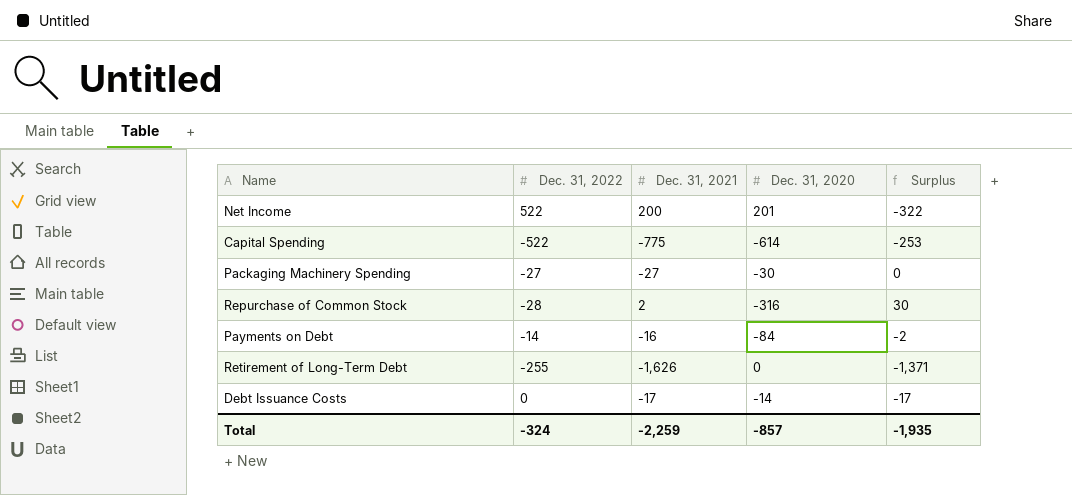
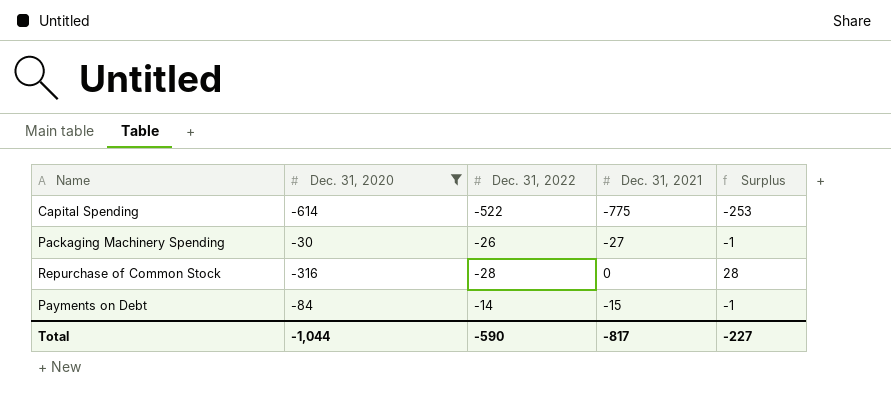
filter: none -> Dec. 31, 2020 <= -30
column Dec. 31, 2020 | position: 4 -> 2
Packaging Machinery Spending | Dec. 31, 2022: -27 -> -26
Packaging Machinery Spending | Surplus: 0 -> -1
Repurchase of Common Stock | Dec. 31, 2021: 2 -> 0
Repurchase of Common Stock | Surplus: 30 -> 28
Payments on Debt | Dec. 31, 2021: -16 -> -15
Payments on Debt | Surplus: -2 -> -1
Total | Dec. 31, 2020: -857 -> -1,044
Total | Dec. 31, 2022: -324 -> -590
Total | Dec. 31, 2021: -2,259 -> -817
Total | Surplus: -1,935 -> -227

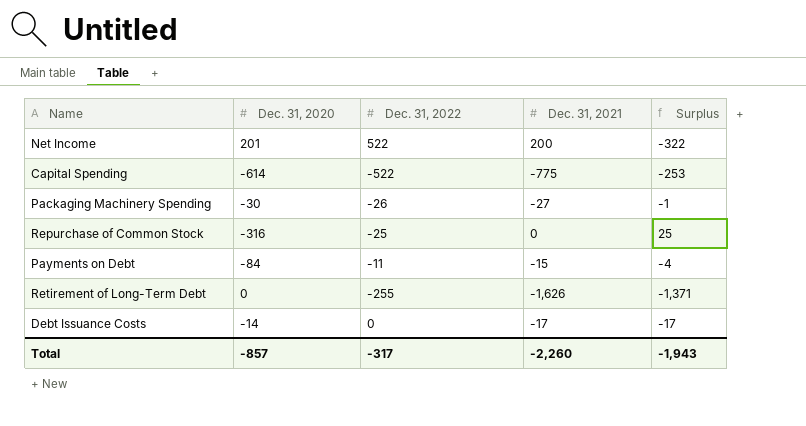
filter: Dec. 31, 2020 <= -30 -> none
Repurchase of Common Stock | Dec. 31, 2022: -28 -> -25
Repurchase of Common Stock | Surplus: 28 -> 25
Payments on Debt | Dec. 31, 2022: -14 -> -11
Payments on Debt | Surplus: -1 -> -4
Total | Dec. 31, 2020: -1,044 -> -857
Total | Dec. 31, 2022: -590 -> -317
Total | Dec. 31, 2021: -817 -> -2,260
Total | Surplus: -227 -> -1,943

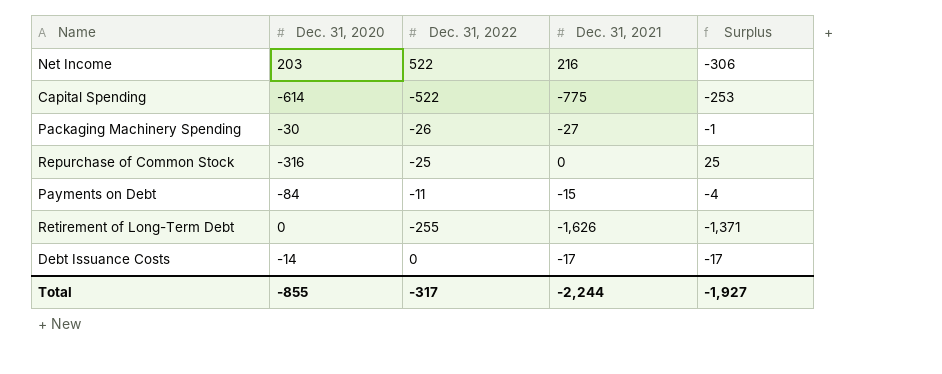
Net Income | Dec. 31, 2020: 201 -> 203
Net Income | Dec. 31, 2021: 200 -> 216
Net Income | Surplus: -322 -> -306
Total | Dec. 31, 2020: -857 -> -855
Total | Dec. 31, 2021: -2,260 -> -2,244
Total | Surplus: -1,943 -> -1,927

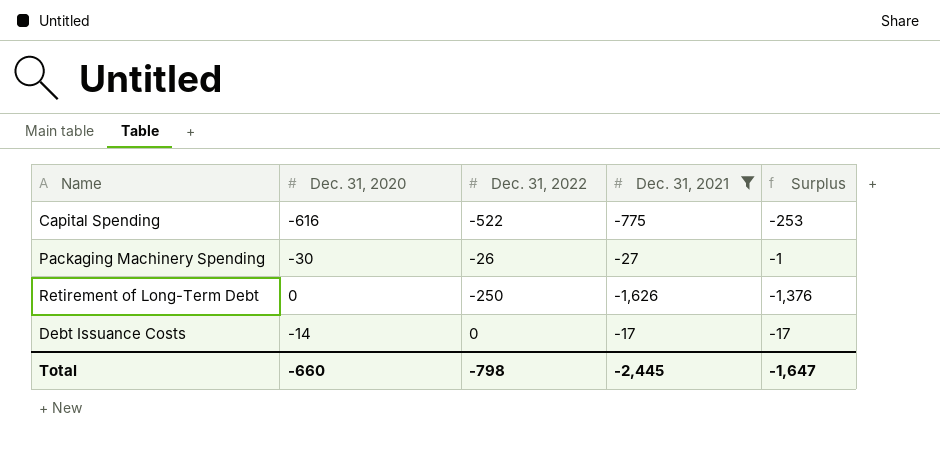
filter: none -> Dec. 31, 2021 <= -17
Capital Spending | Dec. 31, 2020: -614 -> -616
Retirement of Long-Term Debt | Dec. 31, 2022: -255 -> -250
Retirement of Long-Term Debt | Surplus: -1,371 -> -1,376
Total | Dec. 31, 2020: -855 -> -660
Total | Dec. 31, 2022: -317 -> -798
Total | Dec. 31, 2021: -2,244 -> -2,445
Total | Surplus: -1,927 -> -1,647

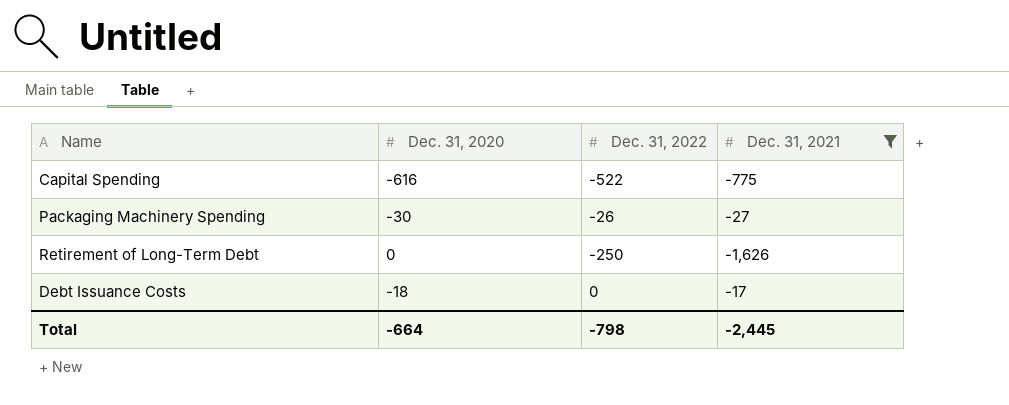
column Surplus | formula: [Dec. 31, 2021] - [Dec. 31, 2022] -> none
Debt Issuance Costs | Dec. 31, 2020: -14 -> -18
Total | Dec. 31, 2020: -660 -> -664

